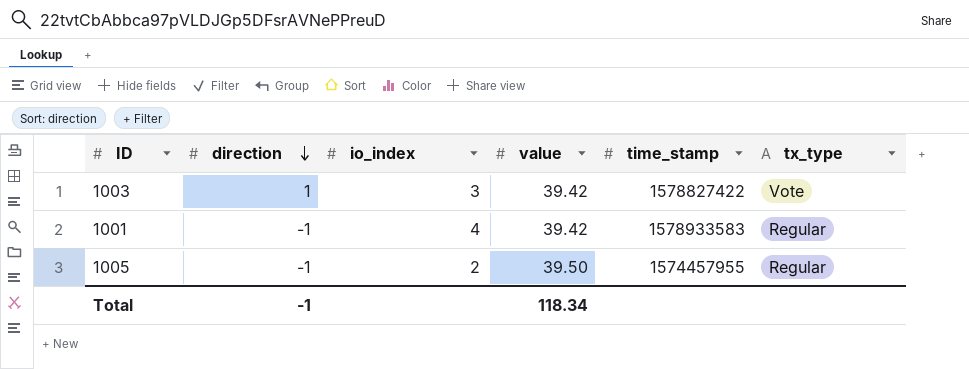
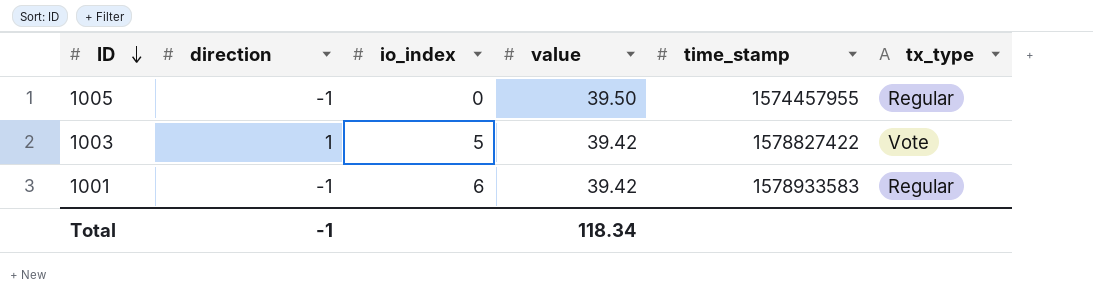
row order: direction descending -> ID descending
1005 | io_index: 2 -> 0
1003 | io_index: 3 -> 5
1001 | io_index: 4 -> 6

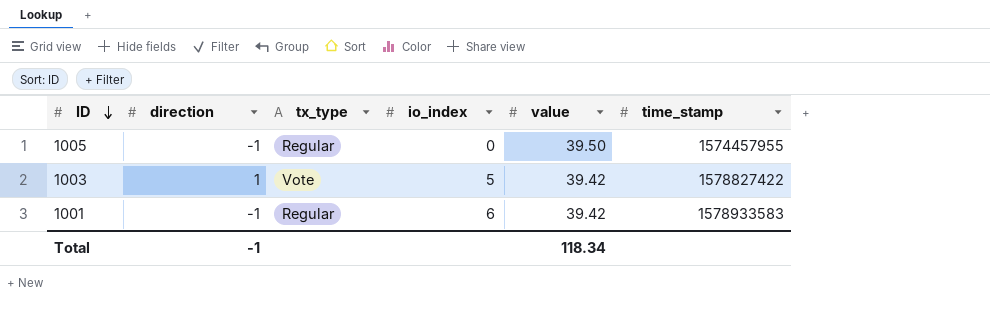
column tx_type | position: 6 -> 3

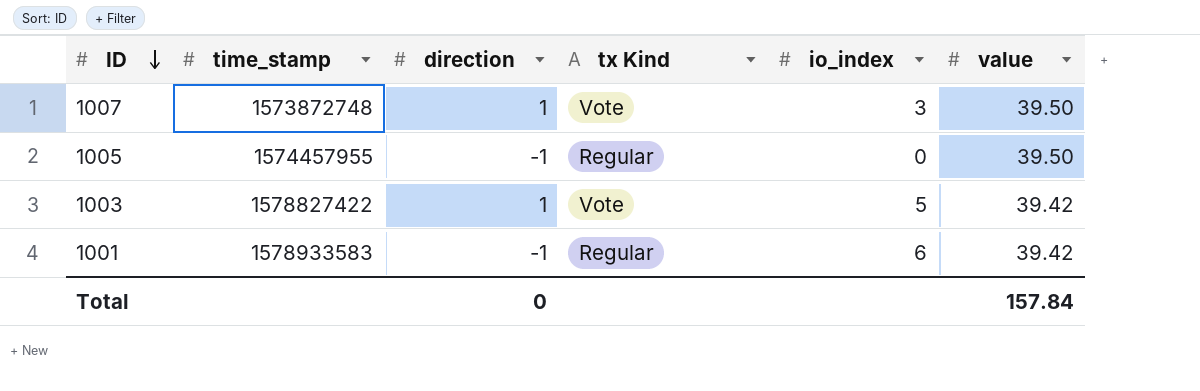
column time_stamp | position: 6 -> 2
column name: tx_type -> tx Kind
row 1007: none -> 1573872748 | 1 | Vote | 3 | 39.50
Total | direction: -1 -> 0
Total | value: 118.34 -> 157.84

